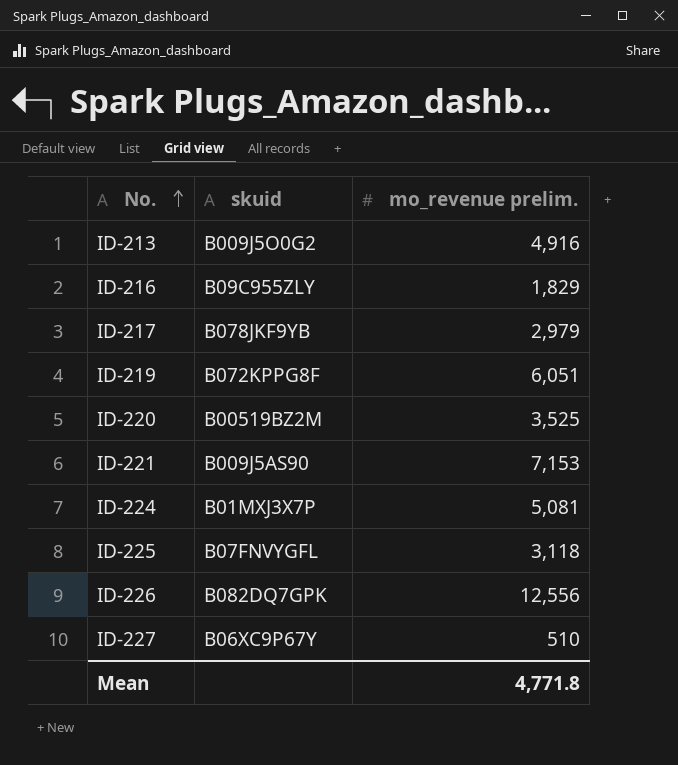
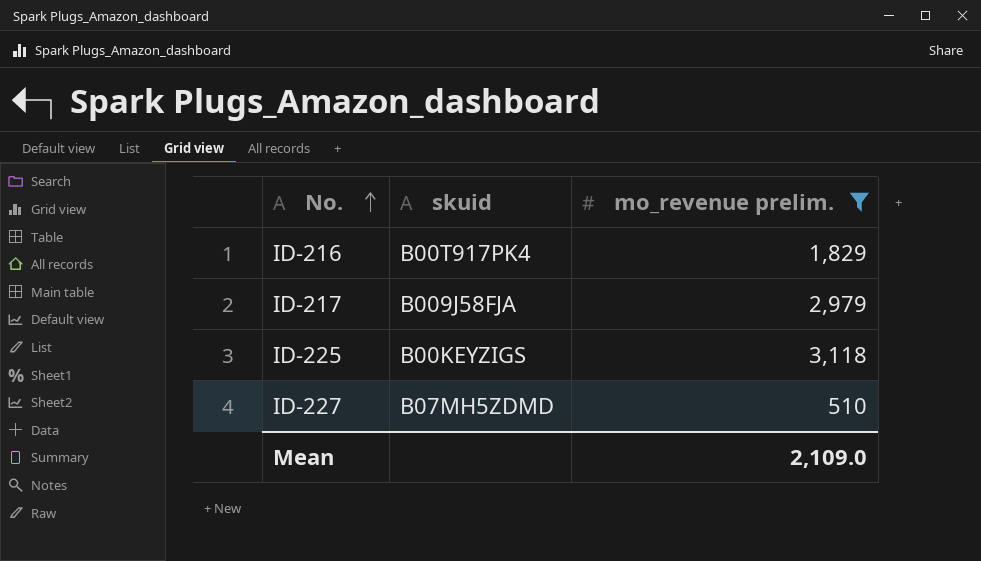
filter: none -> mo_revenue prelim. <= 3,118
ID-216 | skuid: B09C955ZLY -> B00T917PK4
ID-217 | skuid: B078JKF9YB -> B009J58FJA
ID-225 | skuid: B07FNVYGFL -> B00KEYZIGS
ID-227 | skuid: B06XC9P67Y -> B07MH5ZDMD
Mean | mo_revenue prelim.: 4,771.8 -> 2,109.0

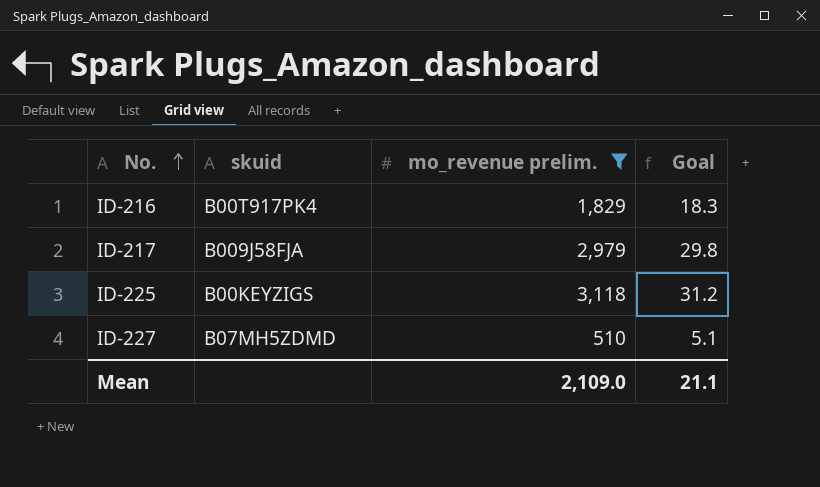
column Goal | formula: none -> [mo_revenue prelim.] * 0.01

